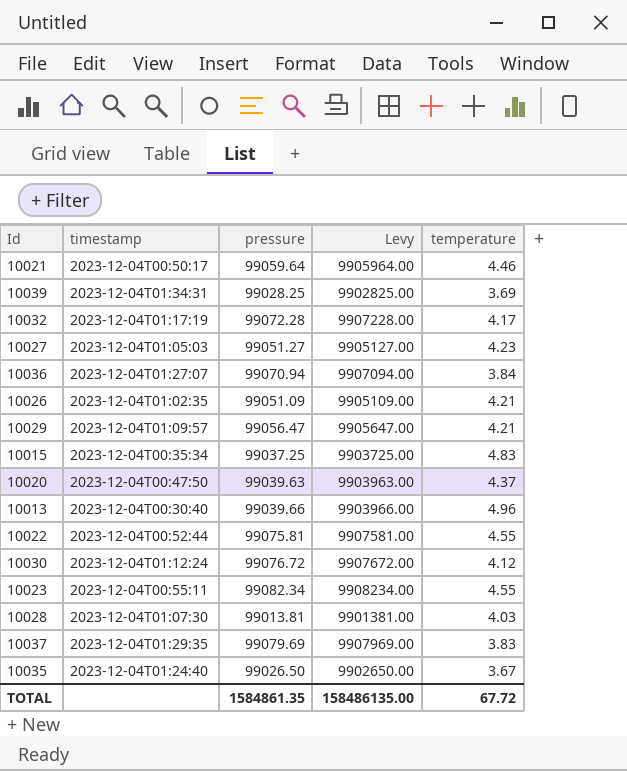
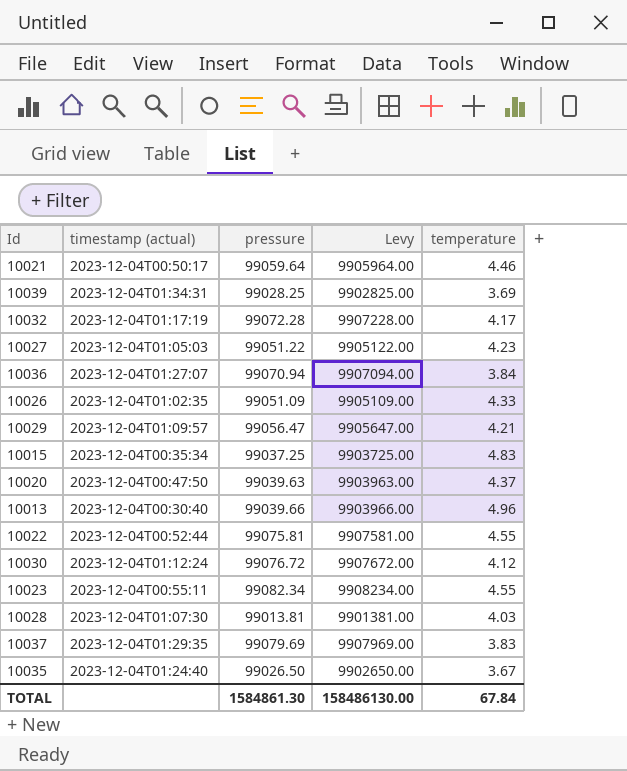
column name: timestamp -> timestamp (actual)
10027 | pressure: 99051.27 -> 99051.22
10027 | Levy: 9905127.00 -> 9905122.00
10026 | temperature: 4.21 -> 4.33
TOTAL | pressure: 1584861.35 -> 1584861.30
TOTAL | Levy: 158486135.00 -> 158486130.00
TOTAL | temperature: 67.72 -> 67.84

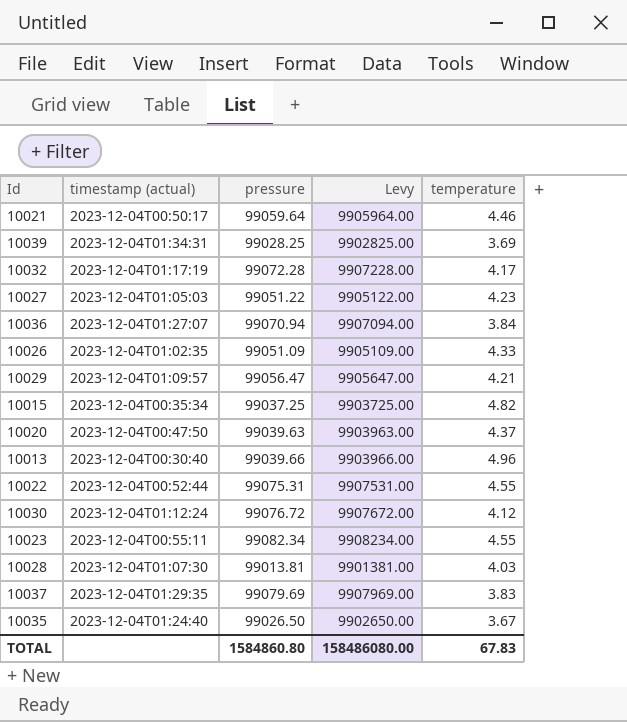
10015 | temperature: 4.83 -> 4.82
10022 | pressure: 99075.81 -> 99075.31
10022 | Levy: 9907581.00 -> 9907531.00
TOTAL | pressure: 1584861.30 -> 1584860.80
TOTAL | Levy: 158486130.00 -> 158486080.00
TOTAL | temperature: 67.84 -> 67.83

